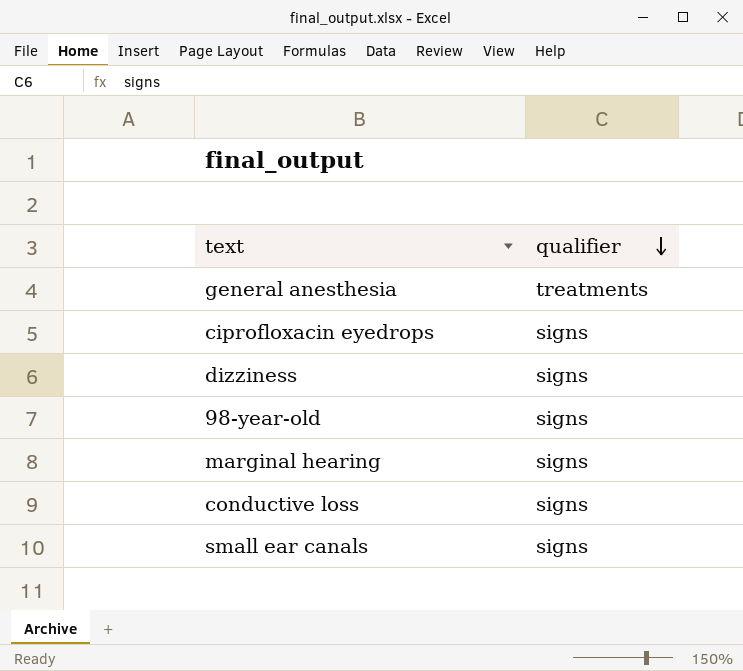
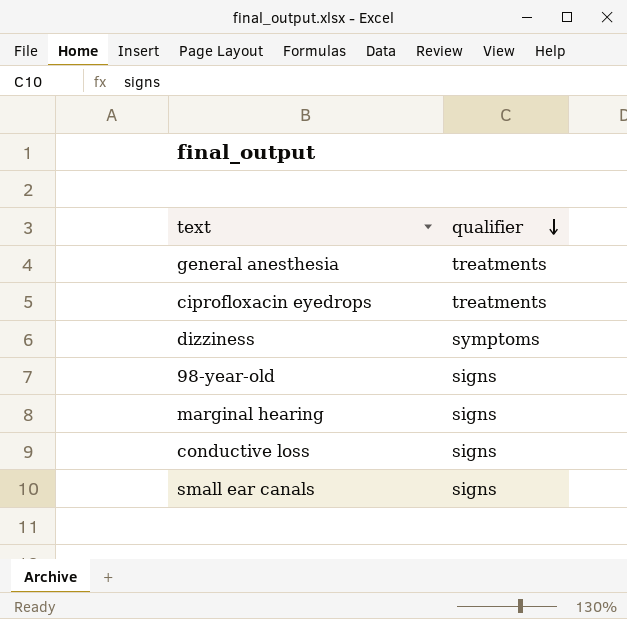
ciprofloxacin eyedrops | qualifier: signs -> treatments
dizziness | qualifier: signs -> symptoms

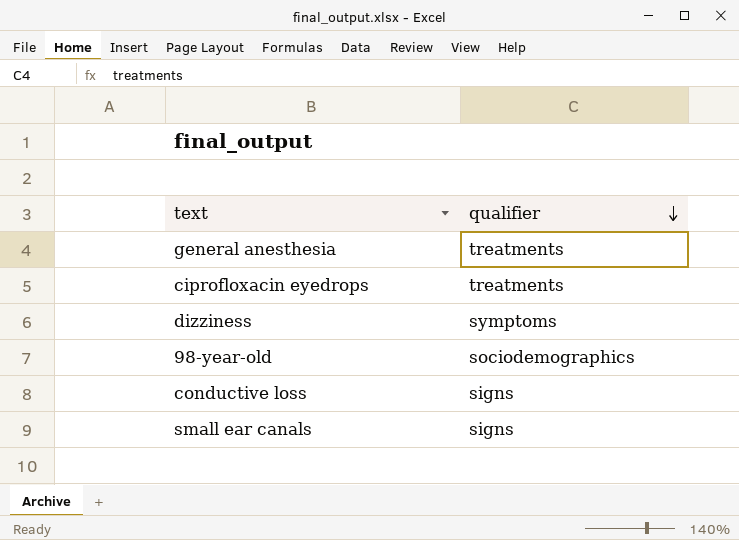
row marginal hearing: signs -> none
98-year-old | qualifier: signs -> sociodemographics

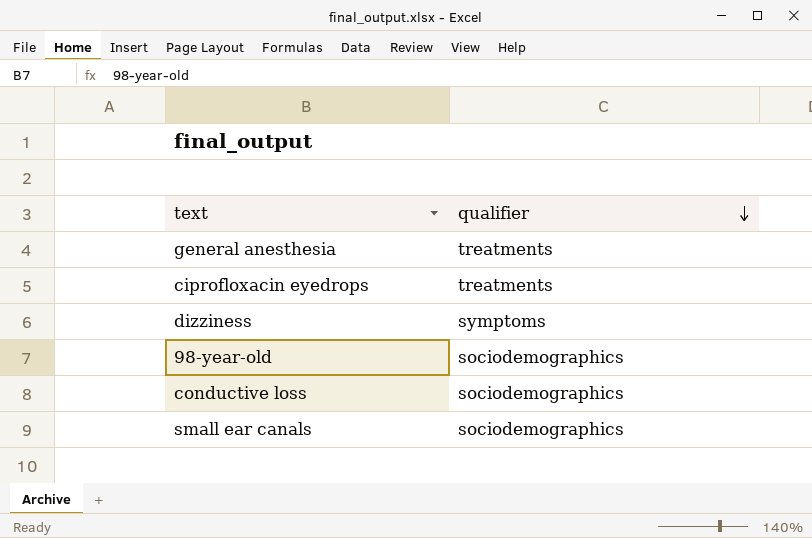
conductive loss | qualifier: signs -> sociodemographics
small ear canals | qualifier: signs -> sociodemographics

